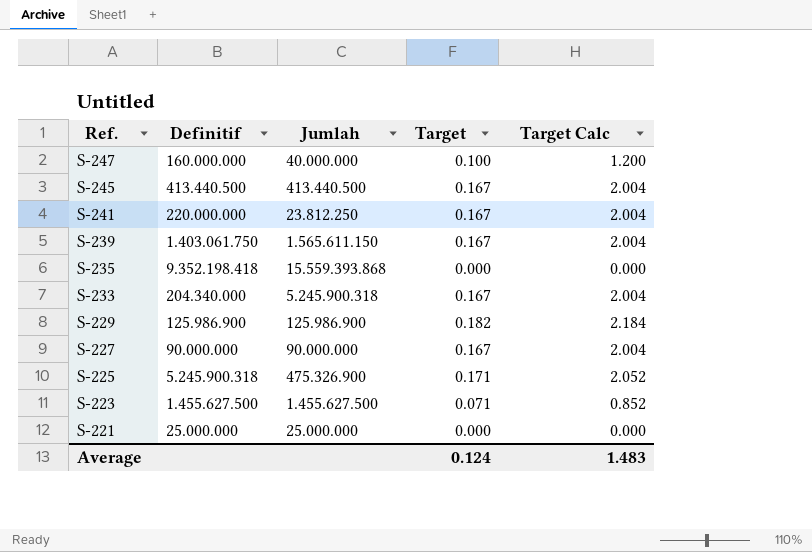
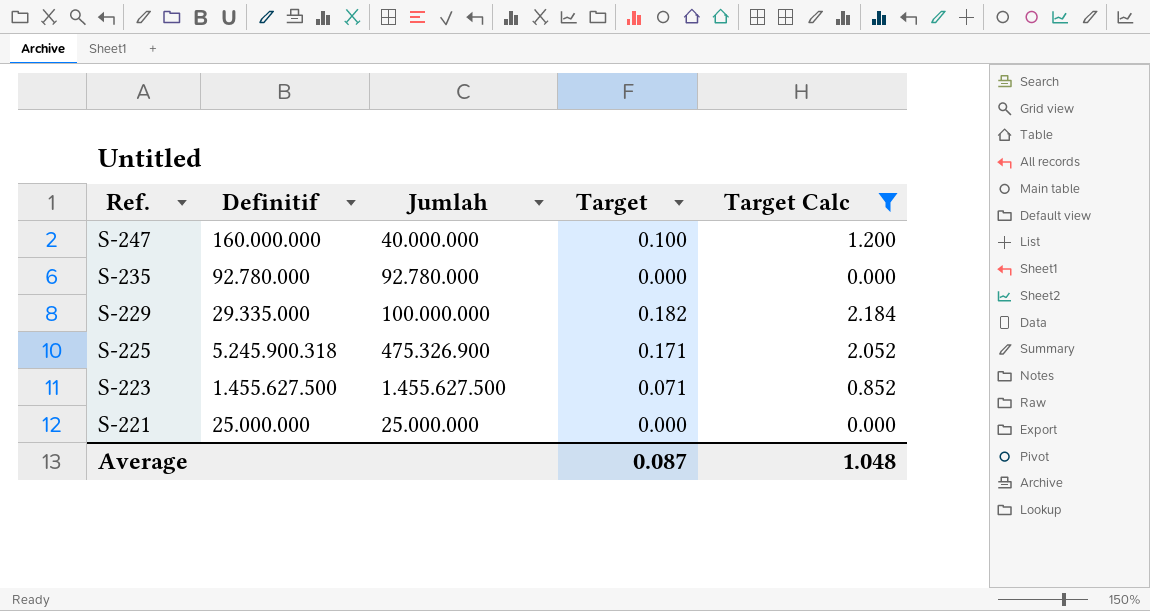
filter: none -> Target Calc != 2.004
S-235 | Definitif: 9.352.198.418 -> 92.780.000
S-235 | Jumlah: 15.559.393.868 -> 92.780.000
S-229 | Definitif: 125.986.900 -> 29.335.000
S-229 | Jumlah: 125.986.900 -> 100.000.000
Average | Target: 0.124 -> 0.087
Average | Target Calc: 1.483 -> 1.048

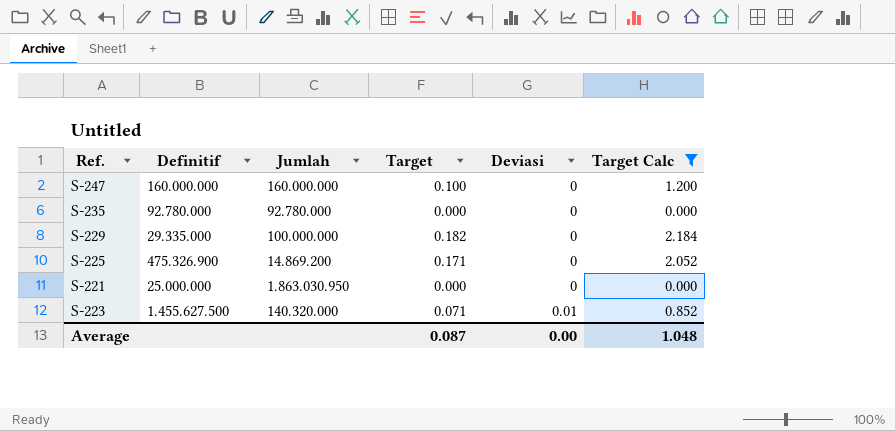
row order: Ref. descending -> Deviasi ascending
column Deviasi | position: none -> 5
S-247 | Jumlah: 40.000.000 -> 160.000.000
S-225 | Definitif: 5.245.900.318 -> 475.326.900
S-225 | Jumlah: 475.326.900 -> 14.869.200
S-221 | Jumlah: 25.000.000 -> 1.863.030.950
S-223 | Jumlah: 1.455.627.500 -> 140.320.000

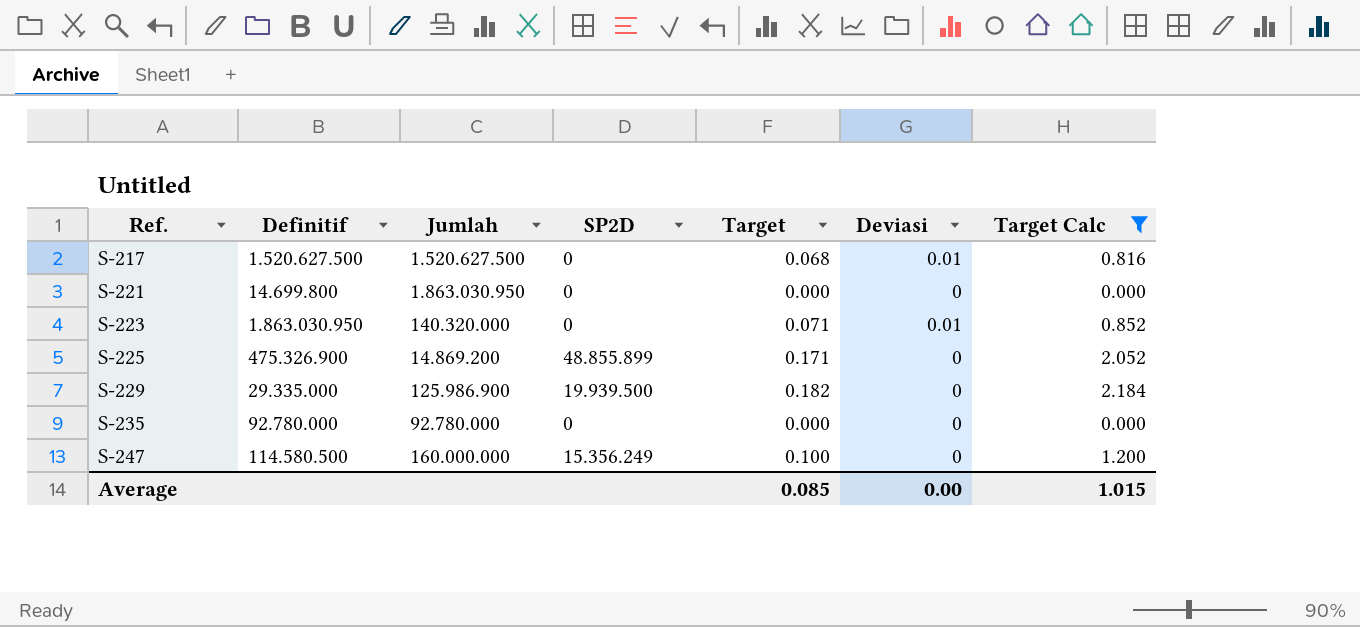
row order: Deviasi ascending -> Ref. ascending
column SP2D | position: none -> 4
row S-217: none -> 1.520.627.500 | 1.520.627.500 | 0 | 0.068 | 0.01 | 0.816
S-221 | Definitif: 25.000.000 -> 14.699.800
S-223 | Definitif: 1.455.627.500 -> 1.863.030.950
S-229 | Jumlah: 100.000.000 -> 125.986.900
S-247 | Definitif: 160.000.000 -> 114.580.500
Average | Target: 0.087 -> 0.085
Average | Target Calc: 1.048 -> 1.015

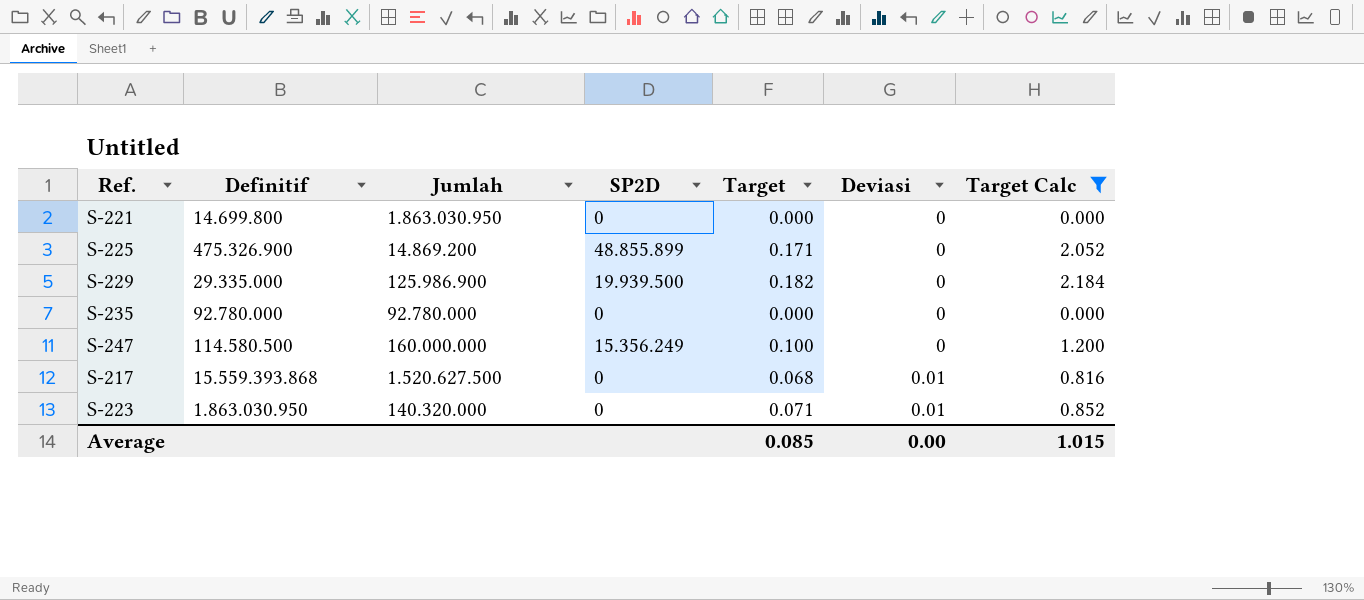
row order: Ref. ascending -> Deviasi ascending
S-217 | Definitif: 1.520.627.500 -> 15.559.393.868

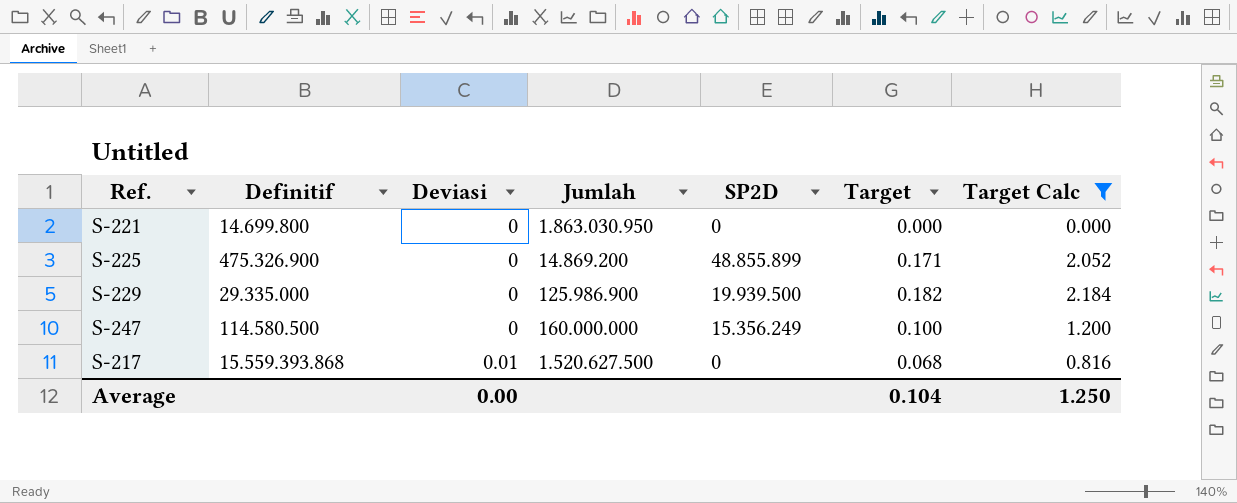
column Deviasi | position: 6 -> 3
row S-235: 92.780.000 | 92.780.000 | 0 | 0.000 | 0 | 0.000 -> none
row S-223: 1.863.030.950 | 140.320.000 | 0 | 0.071 | 0.01 | 0.852 -> none
Average | Target: 0.085 -> 0.104
Average | Target Calc: 1.015 -> 1.250

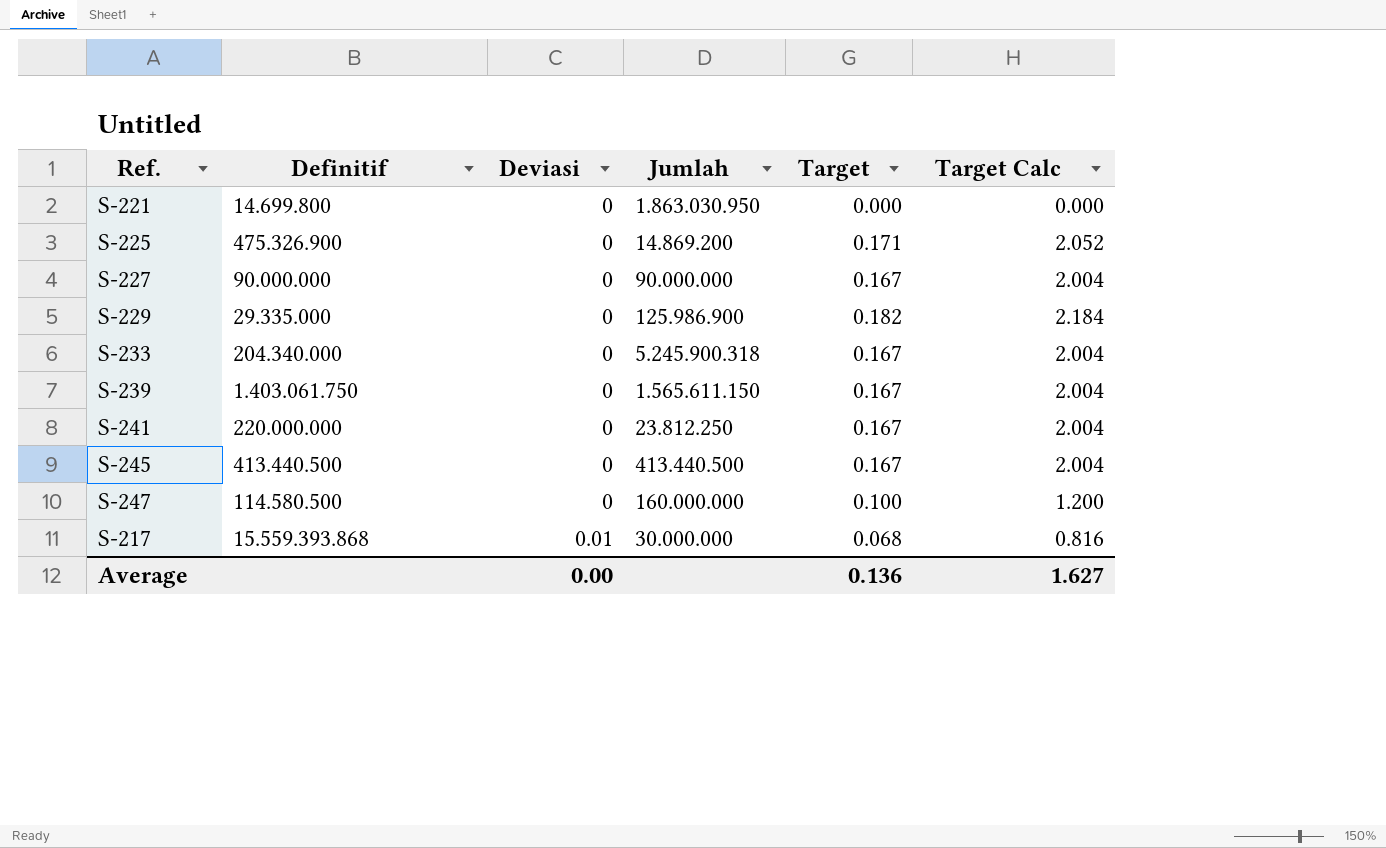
filter: Target Calc != 2.004 -> none
column SP2D | position: 5 -> none
S-217 | Jumlah: 1.520.627.500 -> 30.000.000
Average | Target: 0.104 -> 0.136
Average | Target Calc: 1.250 -> 1.627

